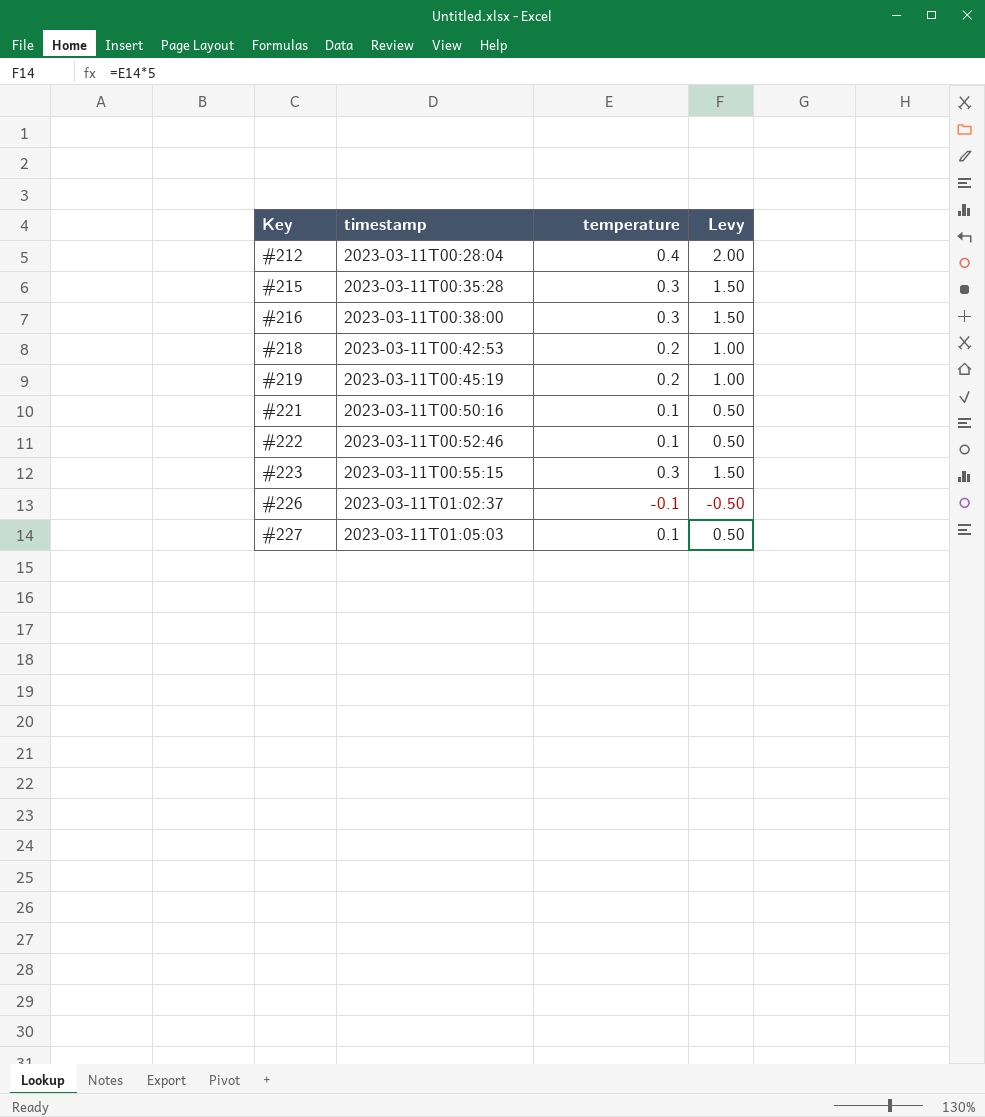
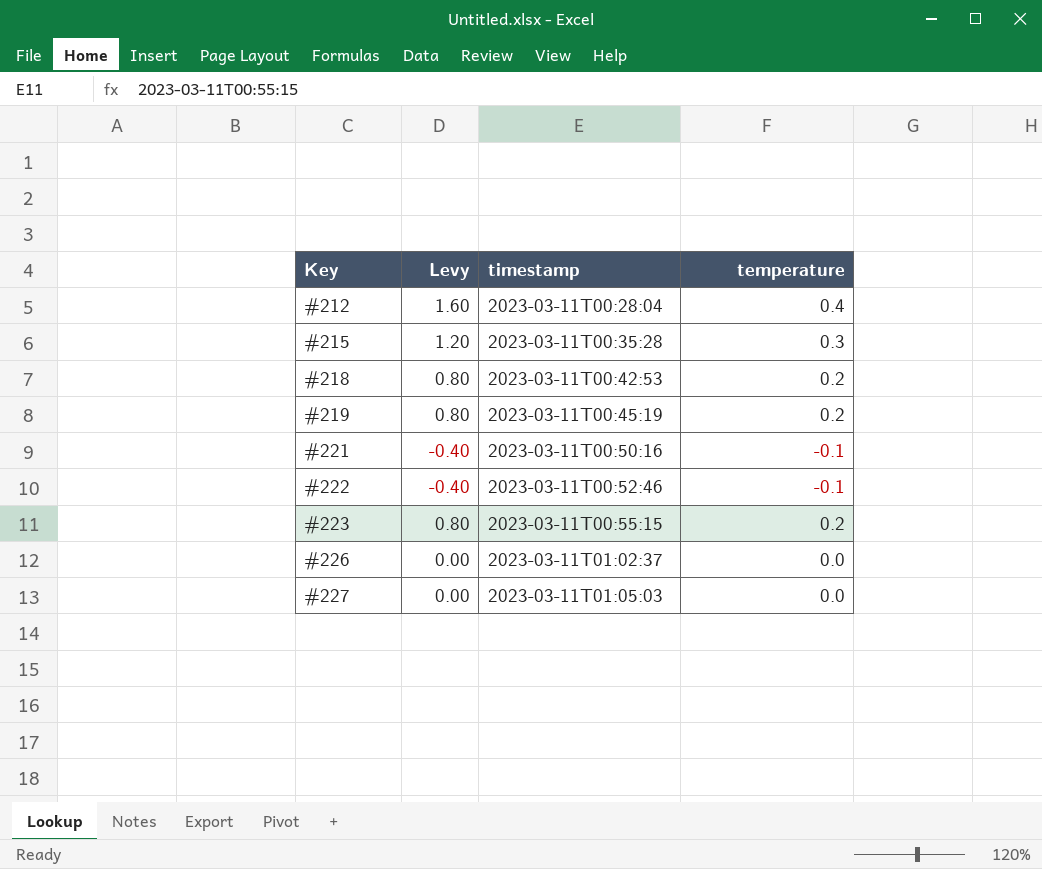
column Levy | formula: [temperature] * 5 -> [temperature] * 4
column Levy | position: 4 -> 2
row #216: 2023-03-11T00:38:00 | 0.3 | 1.50 -> none
#221 | temperature: 0.1 -> -0.1
#222 | temperature: 0.1 -> -0.1
#223 | temperature: 0.3 -> 0.2
#226 | temperature: -0.1 -> 0.0
#227 | temperature: 0.1 -> 0.0

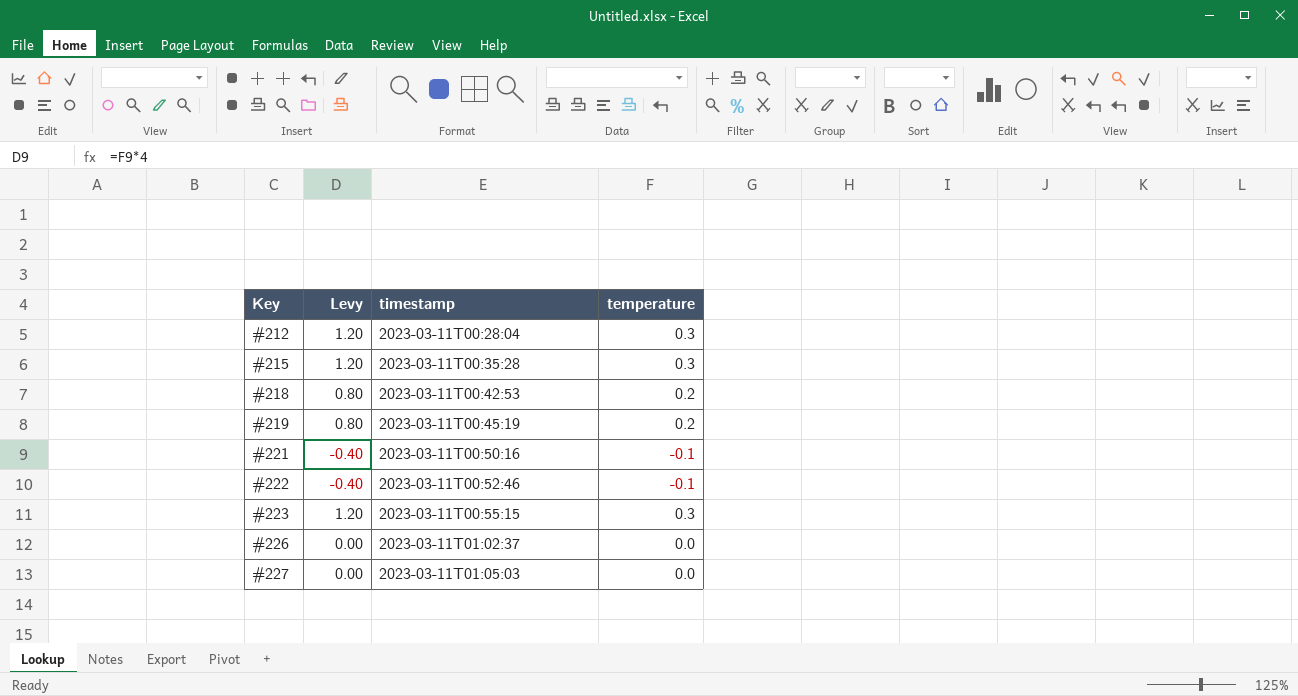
#212 | Levy: 1.60 -> 1.20
#212 | temperature: 0.4 -> 0.3
#223 | Levy: 0.80 -> 1.20
#223 | temperature: 0.2 -> 0.3

